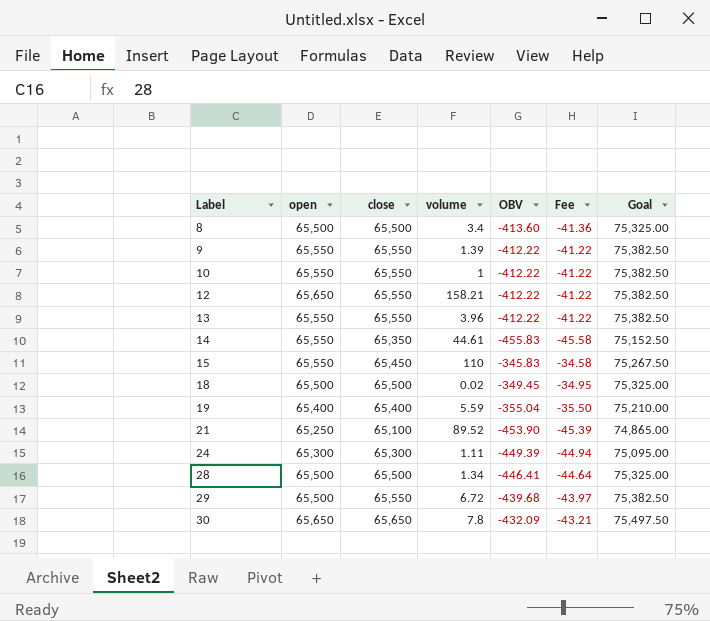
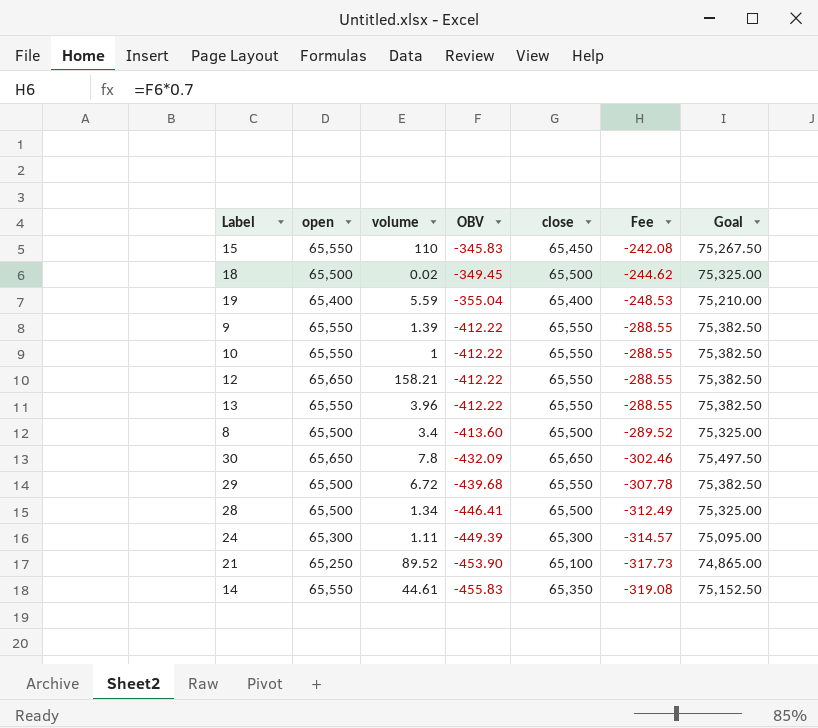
row order: Label ascending -> OBV descending
column close | position: 3 -> 5
column Fee | formula: [OBV] * 0.1 -> [OBV] * 0.7

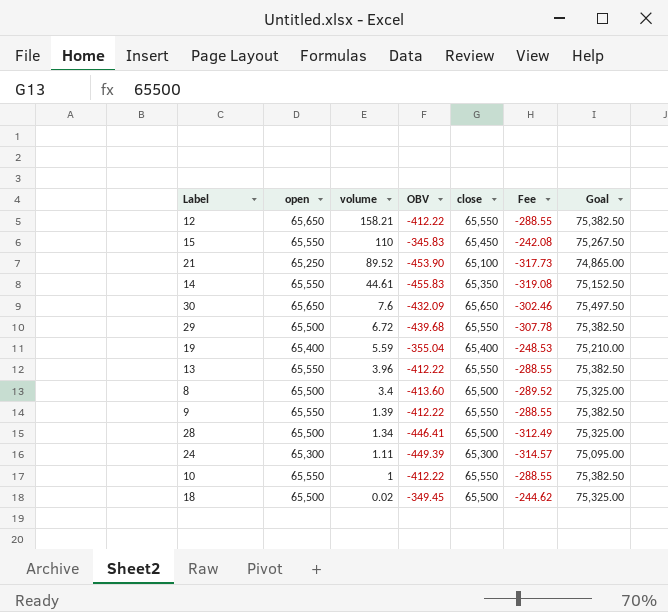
row order: OBV descending -> volume descending
30 | volume: 7.8 -> 7.6

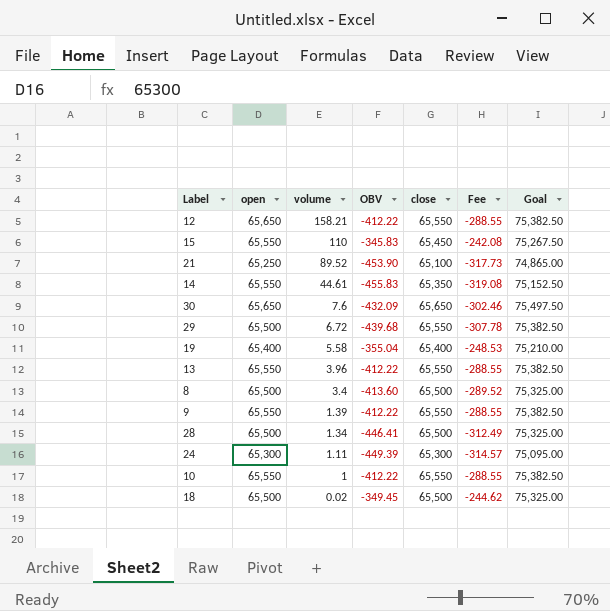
19 | volume: 5.59 -> 5.58

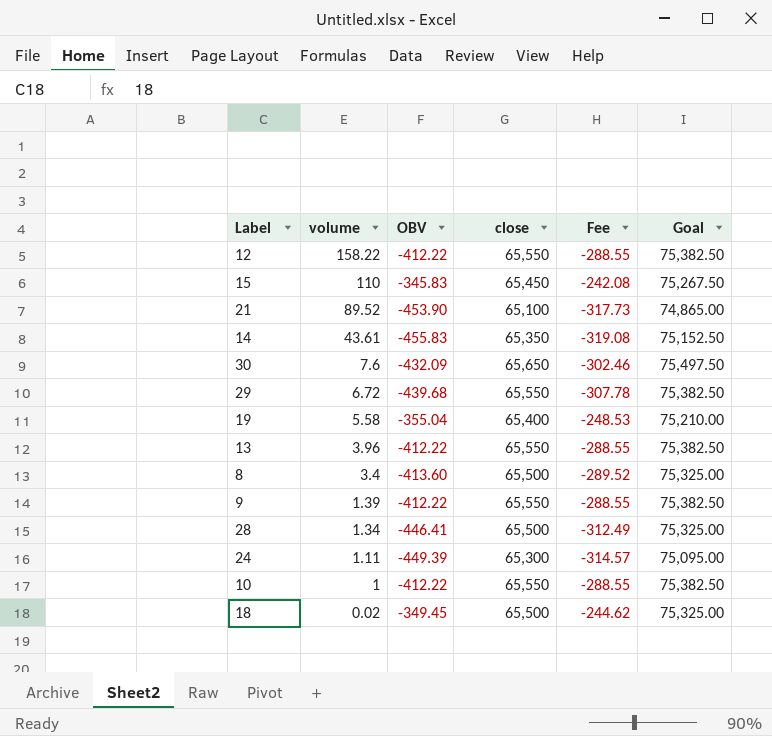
column open | position: 2 -> none
12 | volume: 158.21 -> 158.22
14 | volume: 44.61 -> 43.61

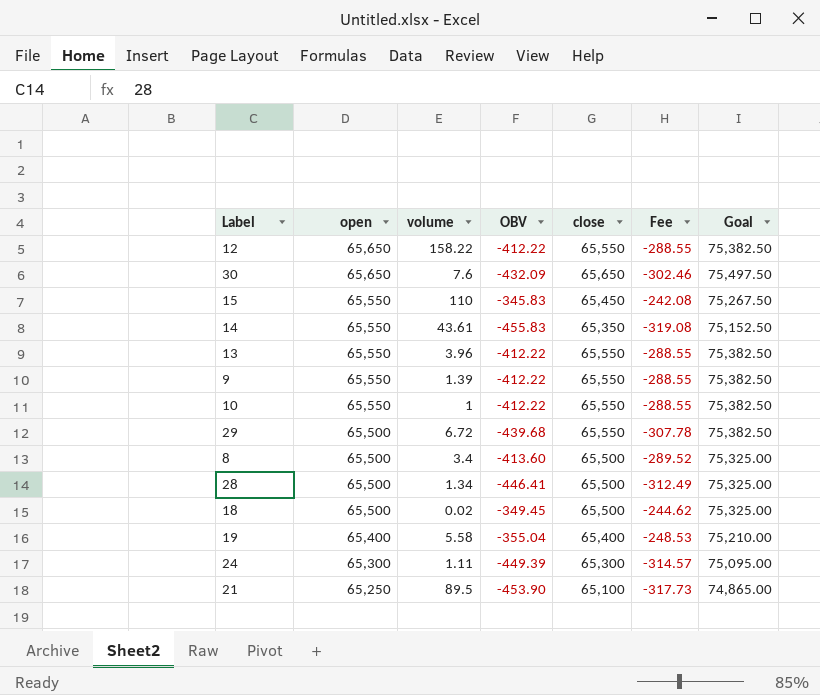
row order: volume descending -> open descending
column open | position: none -> 2
21 | volume: 89.52 -> 89.5

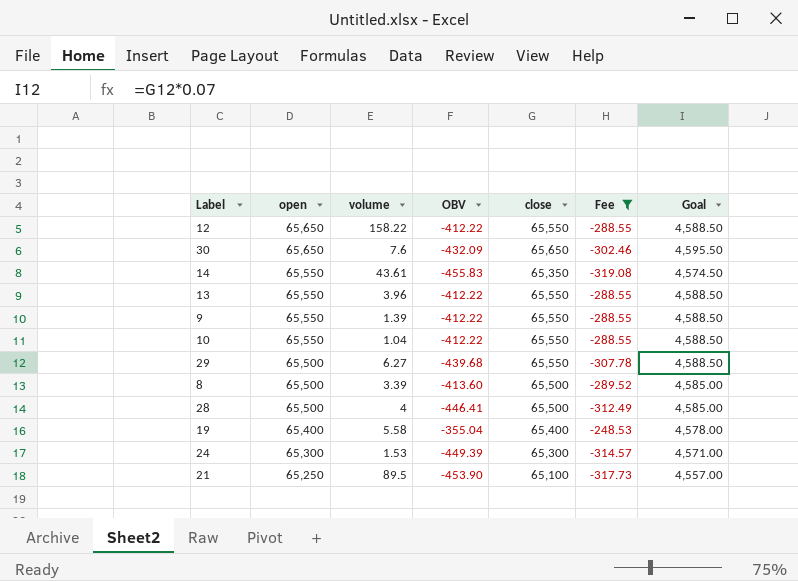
filter: none -> Fee <= -248.53
column Goal | formula: [close] * 1.15 -> [close] * 0.07
10 | volume: 1 -> 1.04
29 | volume: 6.72 -> 6.27
8 | volume: 3.4 -> 3.39
28 | volume: 1.34 -> 4
24 | volume: 1.11 -> 1.53

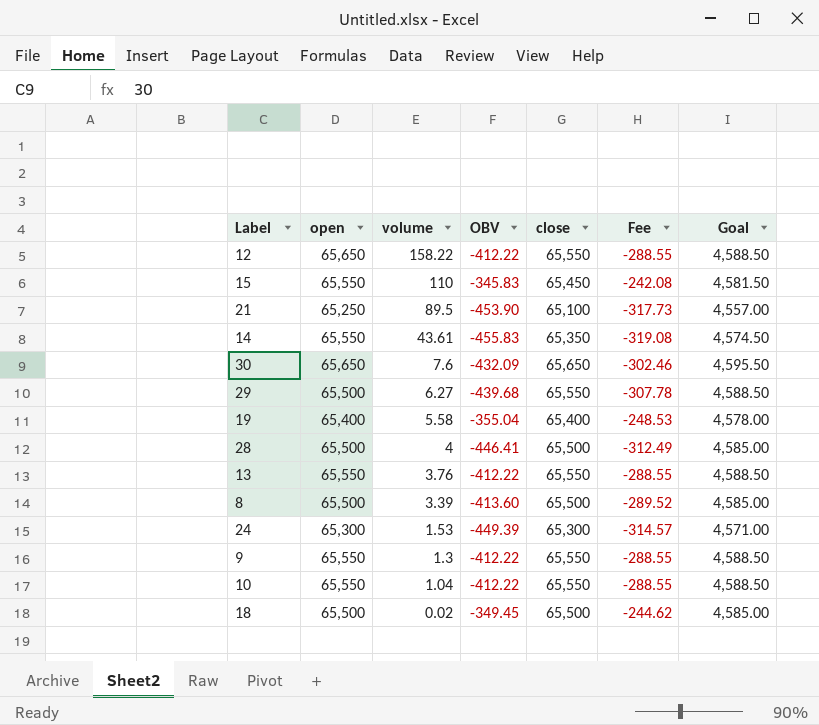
filter: Fee <= -248.53 -> none
row order: open descending -> volume descending
13 | volume: 3.96 -> 3.76
9 | volume: 1.39 -> 1.3

